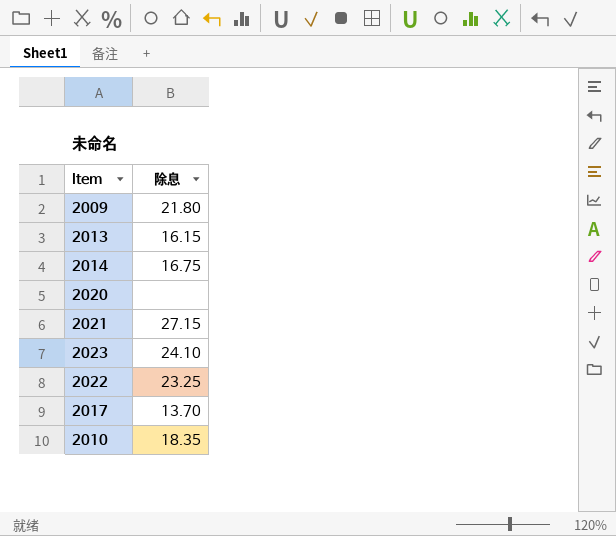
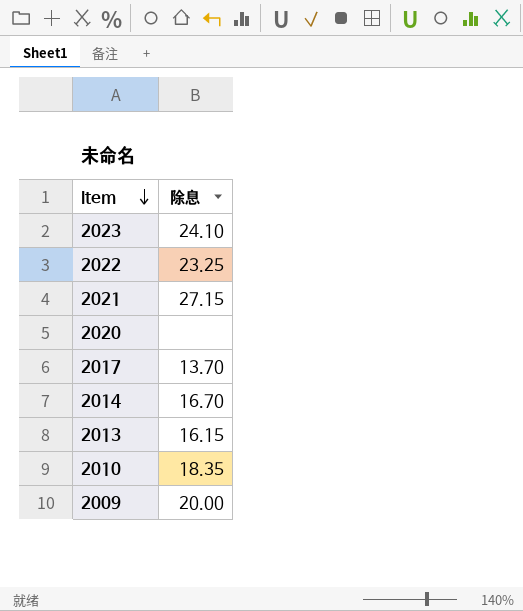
row order: none -> Item descending
2014 | 除息: 16.75 -> 16.70
2009 | 除息: 21.80 -> 20.00

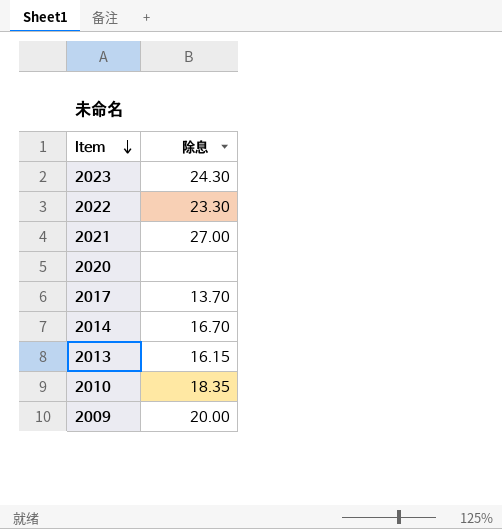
2023 | 除息: 24.10 -> 24.30
2022 | 除息: 23.25 -> 23.30
2021 | 除息: 27.15 -> 27.00

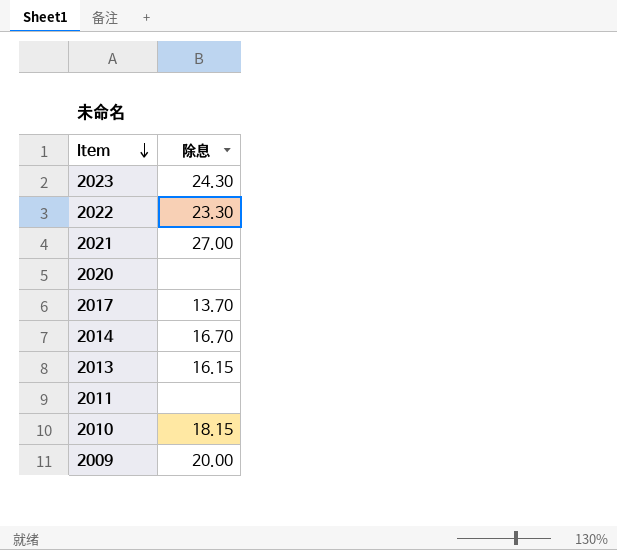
row 2011: none -> none
2010 | 除息: 18.35 -> 18.15

